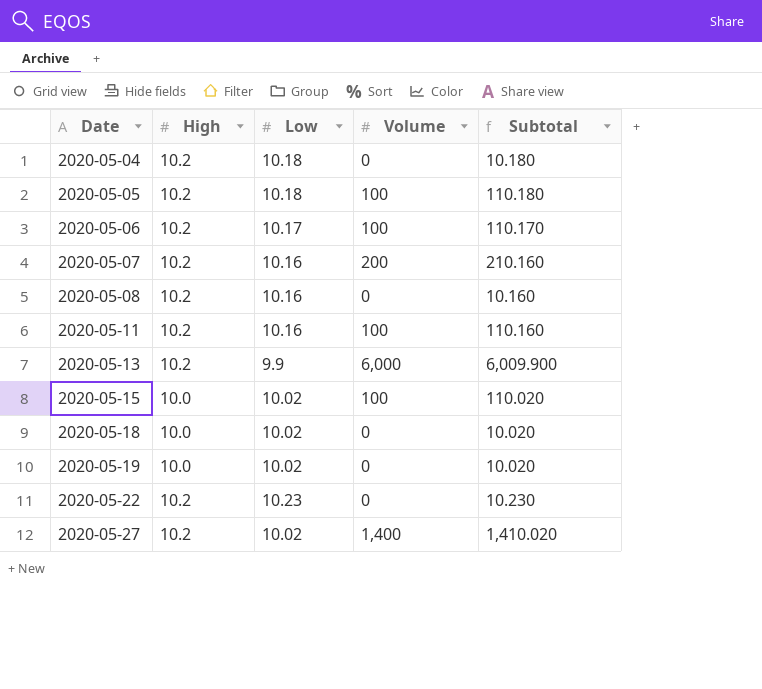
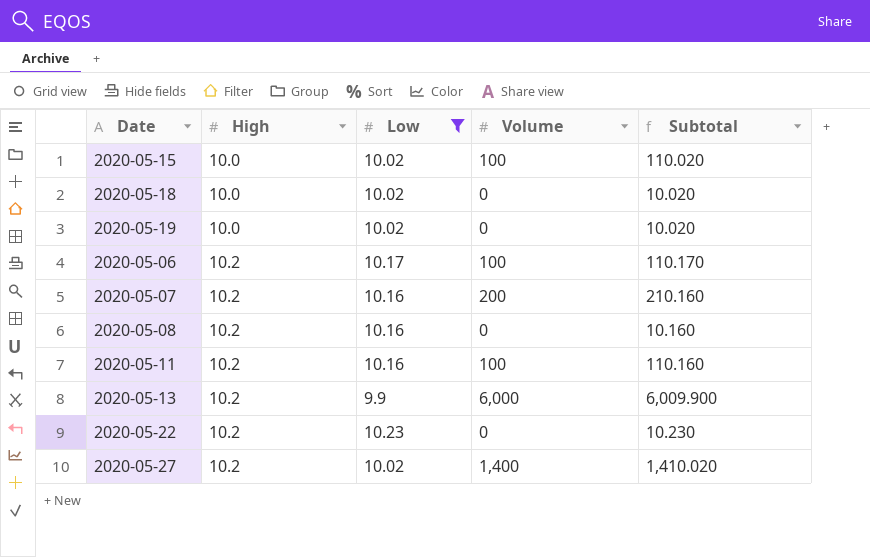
filter: none -> Low != 10.18
row order: Date ascending -> High ascending

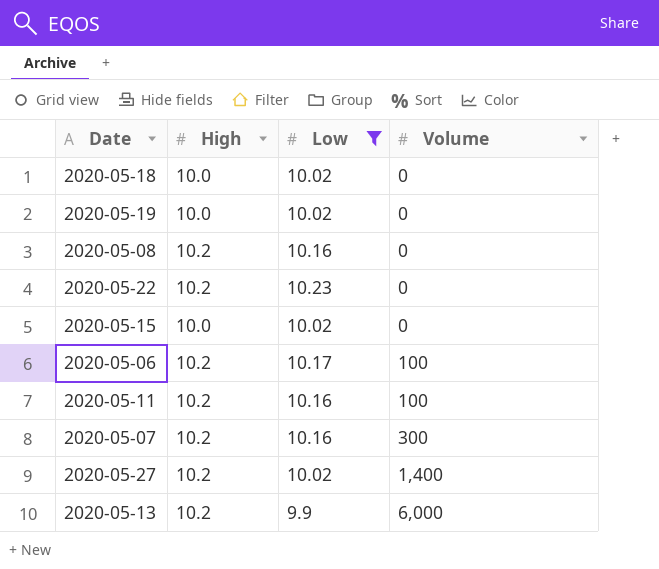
row order: High ascending -> Volume ascending
column Subtotal | formula: [Low] + [Volume] -> none
2020-05-15 | Volume: 100 -> 0
2020-05-07 | Volume: 200 -> 300

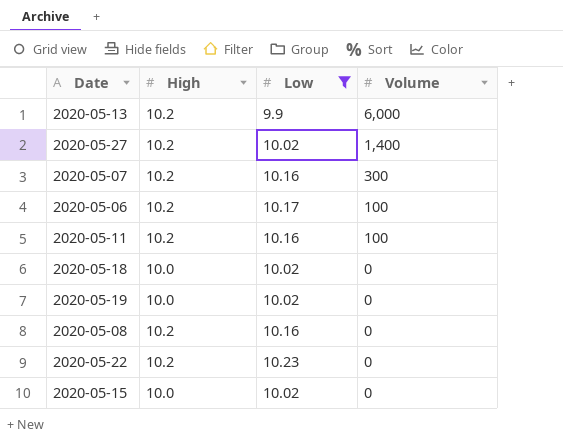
row order: Volume ascending -> Volume descending

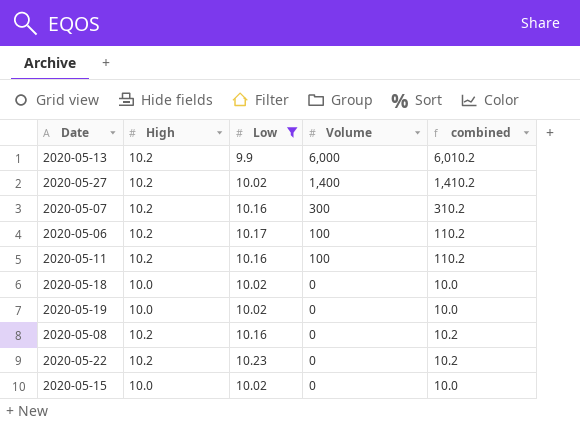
column combined | formula: none -> [High] + [Volume]

